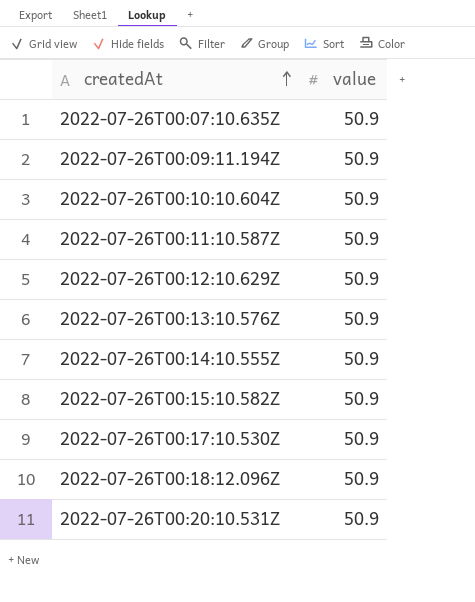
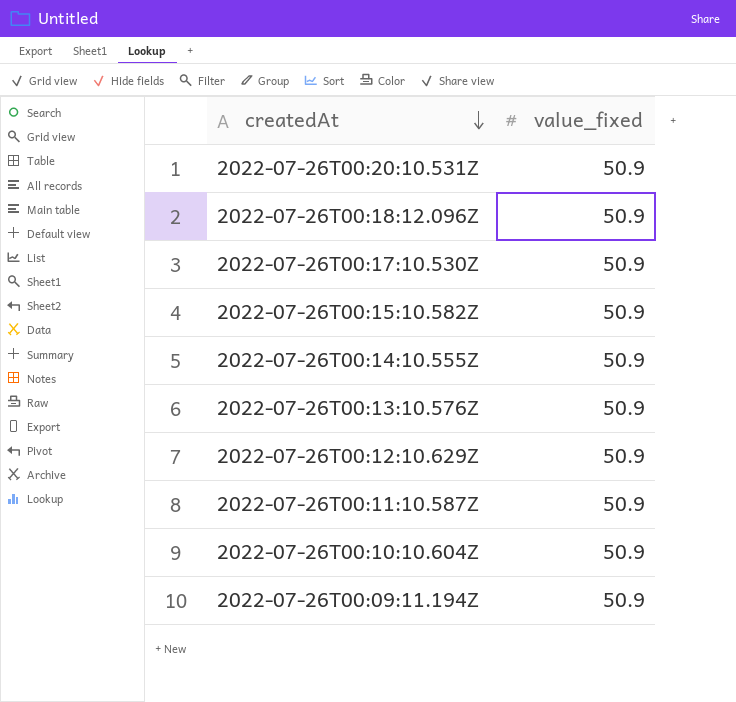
row order: createdAt ascending -> createdAt descending
column name: value -> value_fixed
row 2022-07-26T00:07:10.635Z: 50.9 -> none

